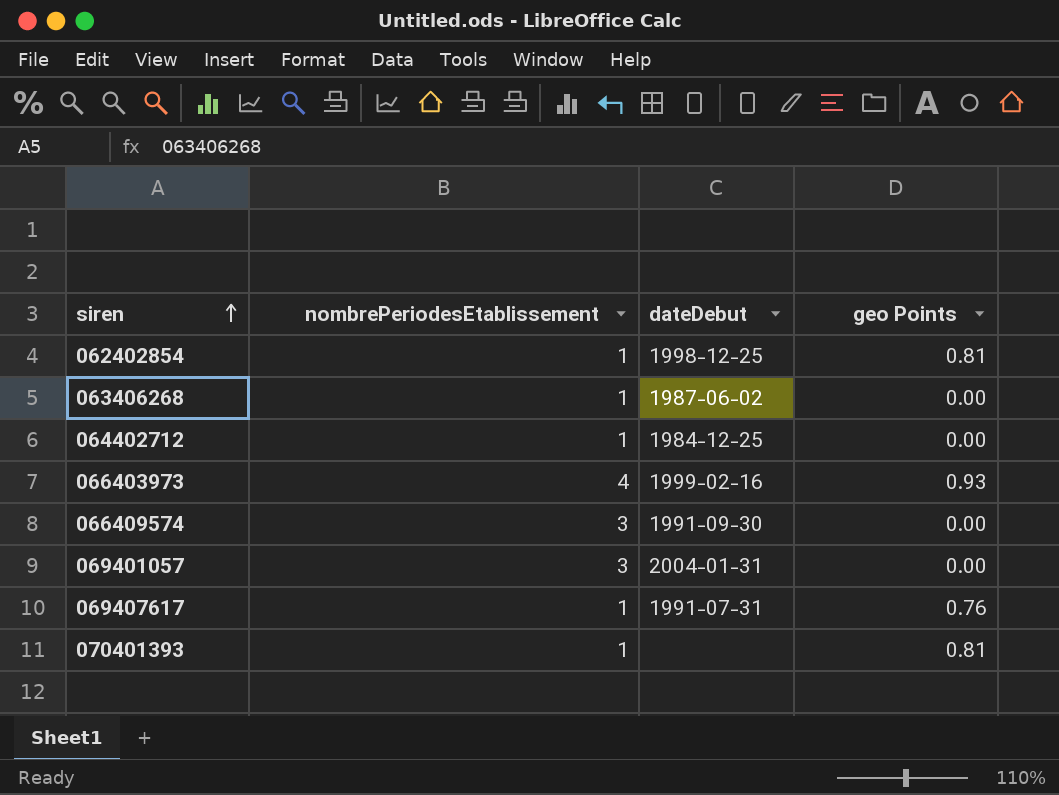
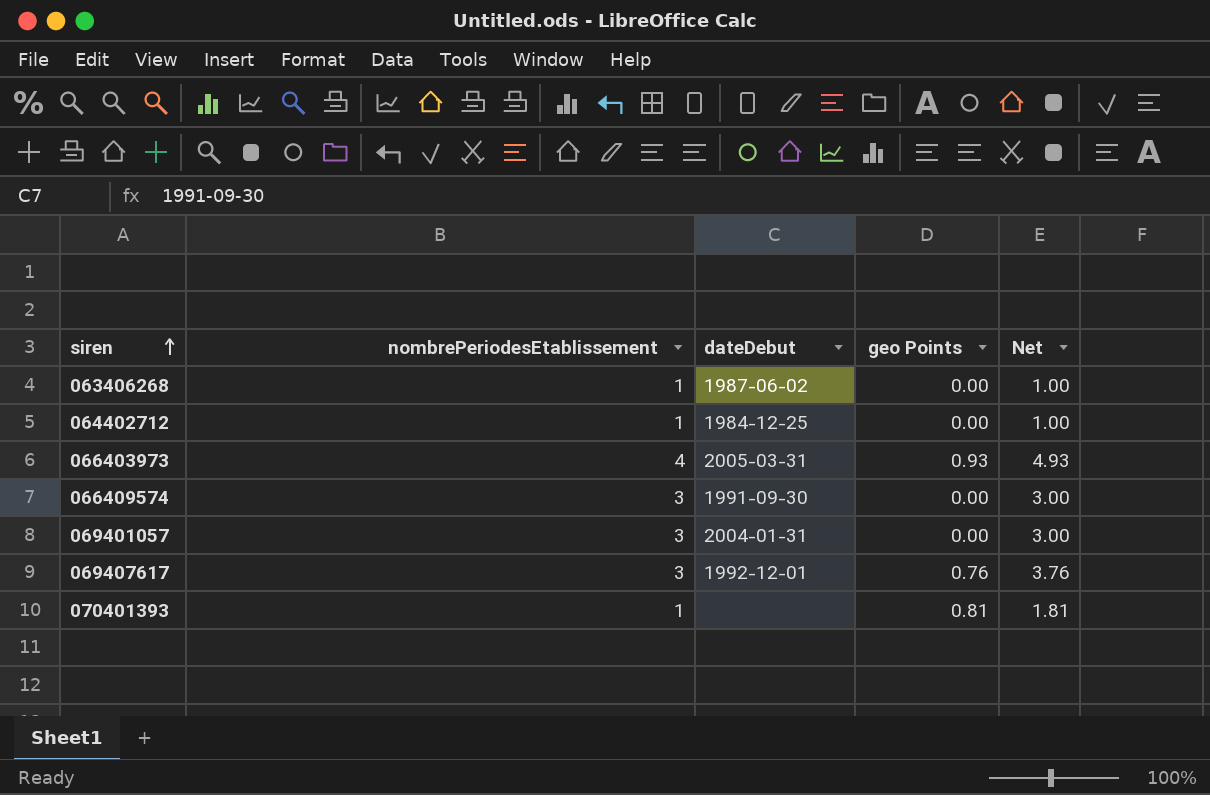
column Net | formula: none -> [nombrePeriodesEtablissement] + [geo Points]
row 062402854: 1 | 1998-12-25 | 0.81 -> none
066403973 | dateDebut: 1999-02-16 -> 2005-03-31
069407617 | nombrePeriodesEtablissement: 1 -> 3
069407617 | dateDebut: 1991-07-31 -> 1992-12-01

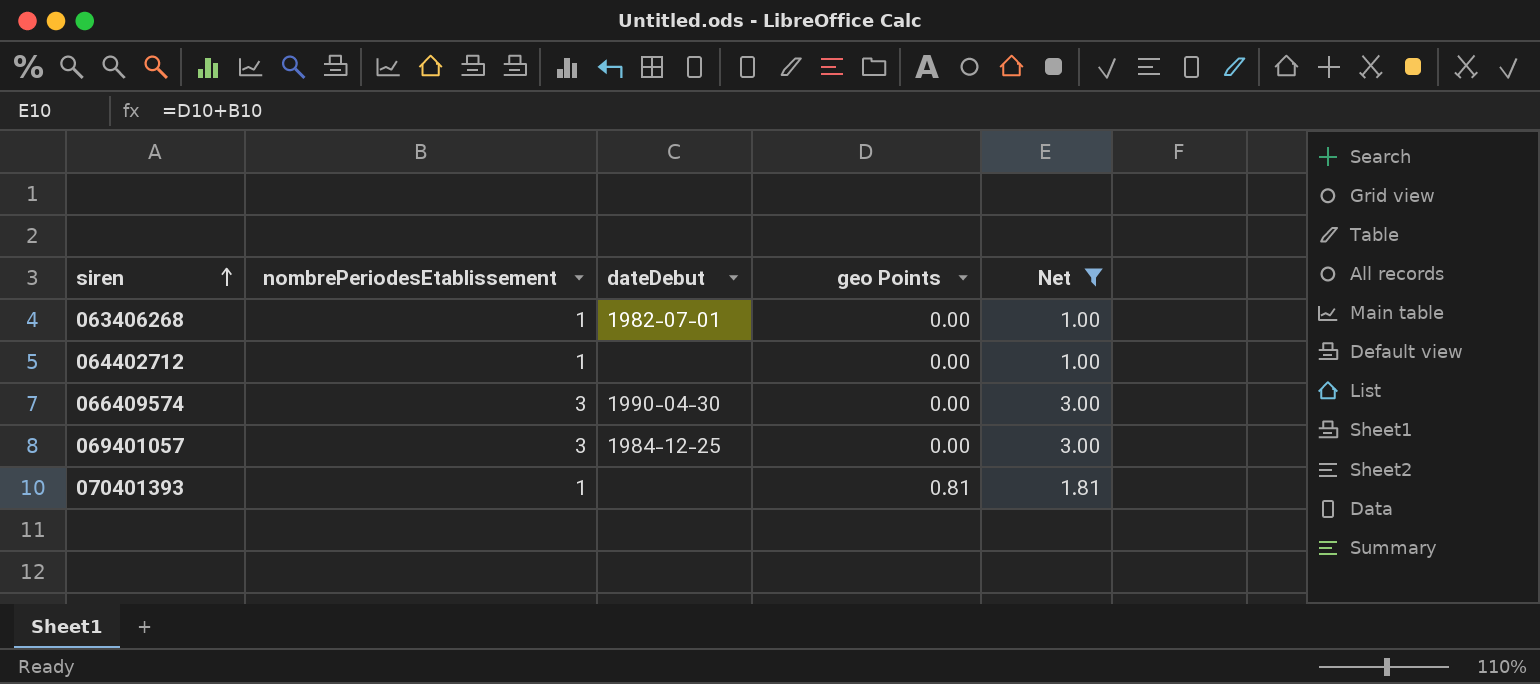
filter: none -> Net <= 3.00
063406268 | dateDebut: 1987-06-02 -> 1982-07-01
064402712 | dateDebut: 1984-12-25 -> none
066409574 | dateDebut: 1991-09-30 -> 1990-04-30
069401057 | dateDebut: 2004-01-31 -> 1984-12-25

